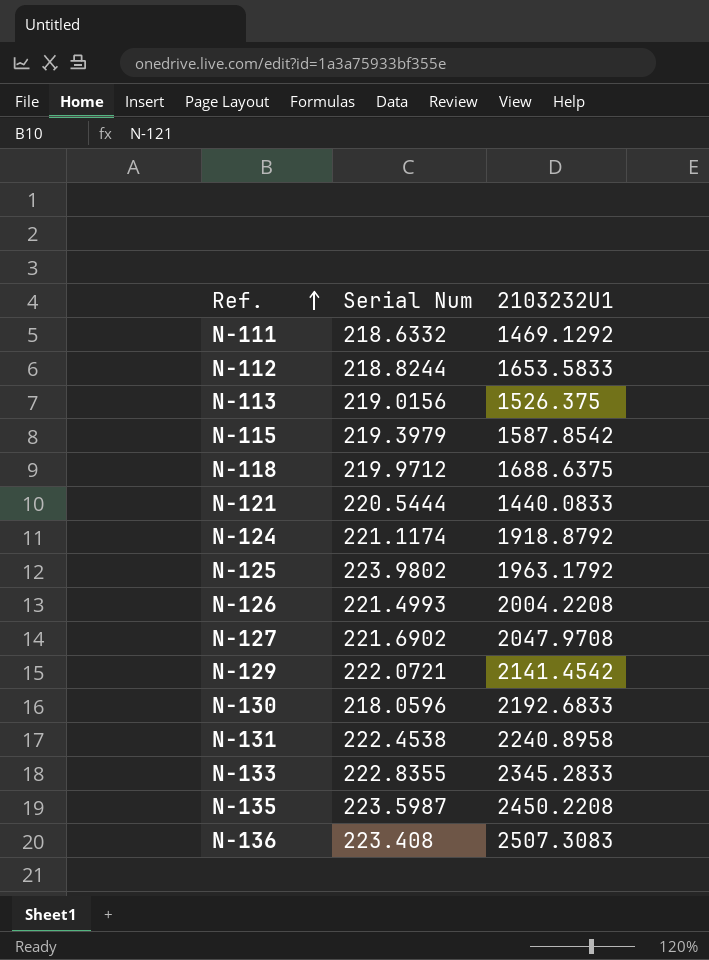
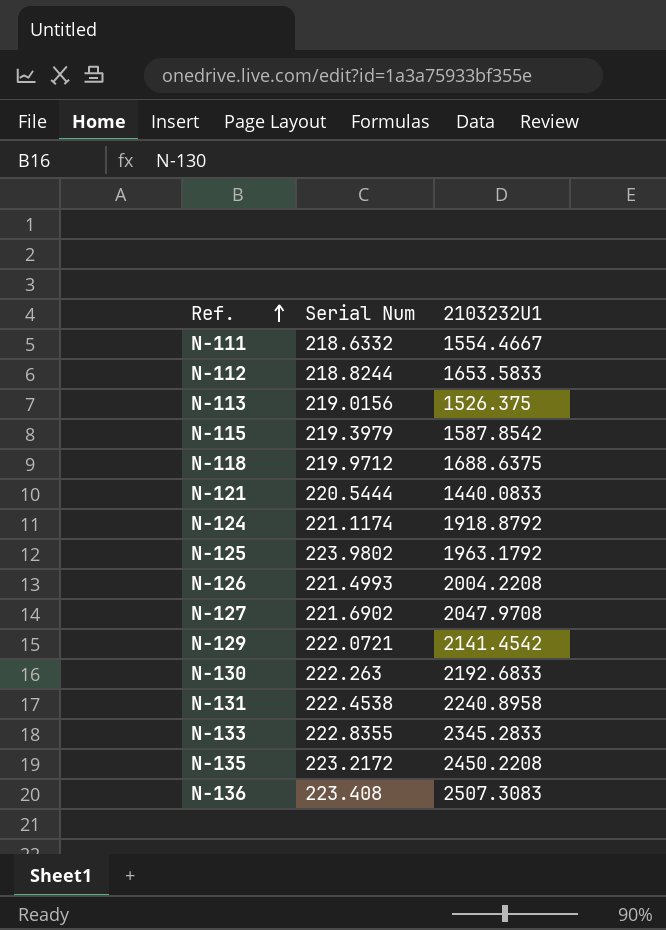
N-111 | 2103232U1: 1469.1292 -> 1554.4667
N-130 | Serial Num: 218.0596 -> 222.263
N-135 | Serial Num: 223.5987 -> 223.2172

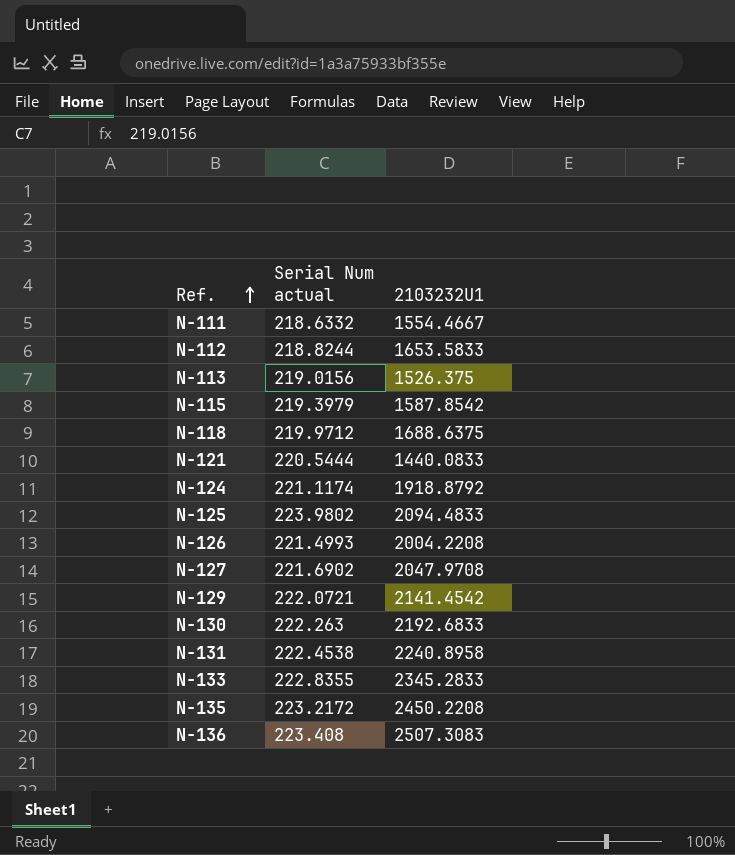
column name: Serial Num -> Serial Num actual
N-125 | 2103232U1: 1963.1792 -> 2094.4833

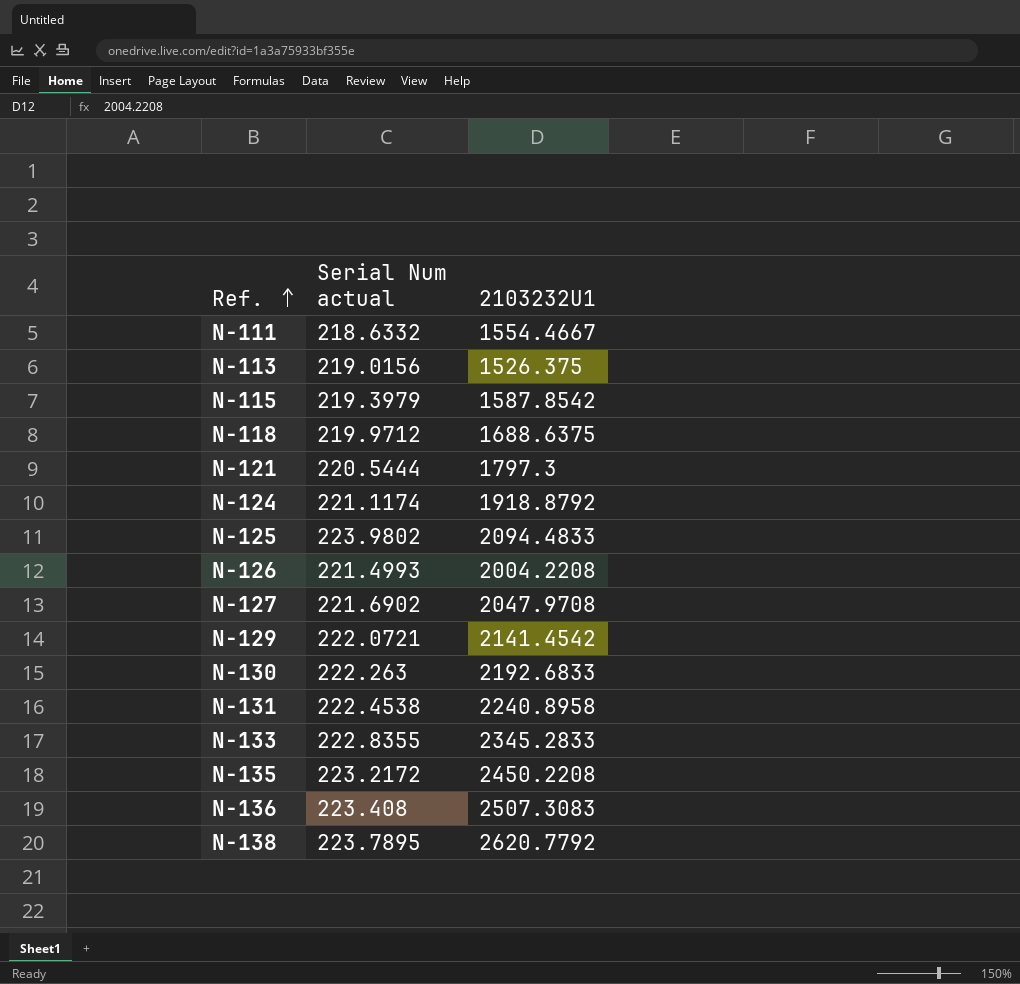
row N-112: 218.8244 | 1653.5833 -> none
N-121 | 2103232U1: 1440.0833 -> 1797.3
row N-138: none -> 223.7895 | 2620.7792

